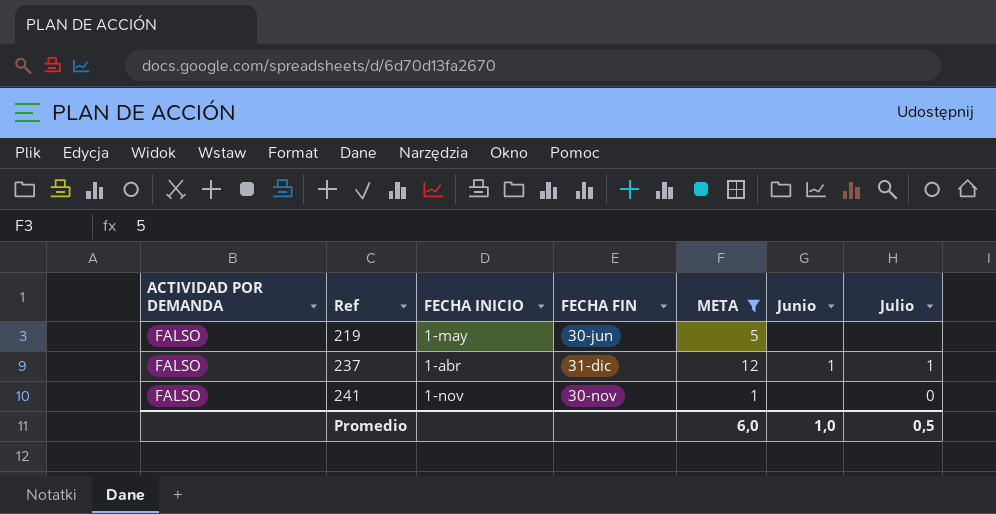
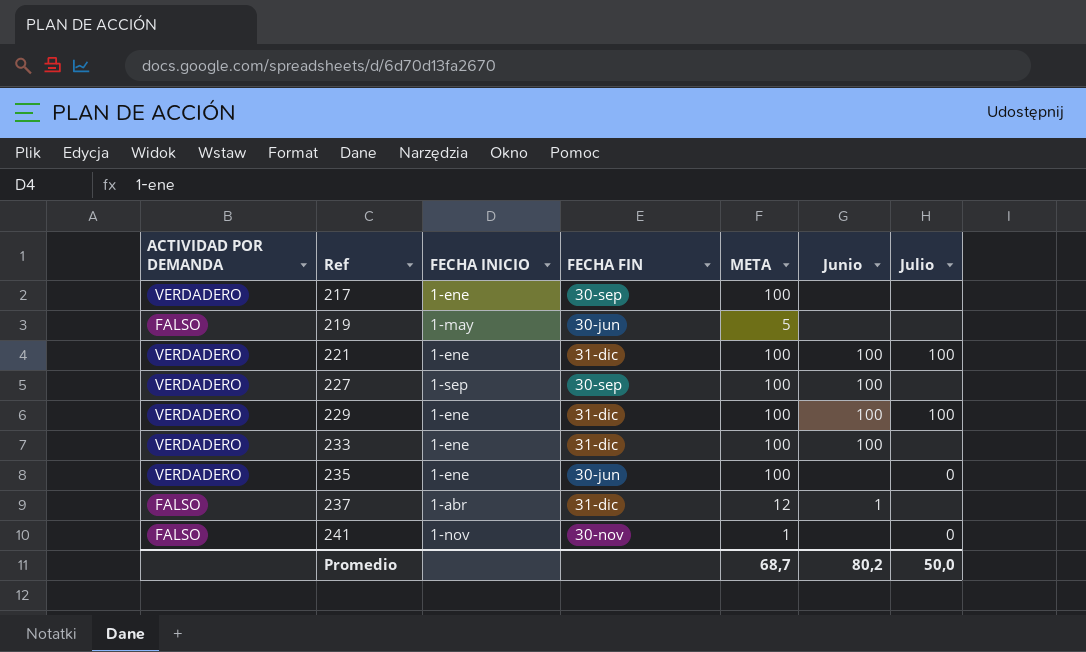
filter: META != 100 -> none
237 | Julio: 1 -> none
Promedio | META: 6,0 -> 68,7
Promedio | Junio: 1,0 -> 80,2
Promedio | Julio: 0,5 -> 50,0

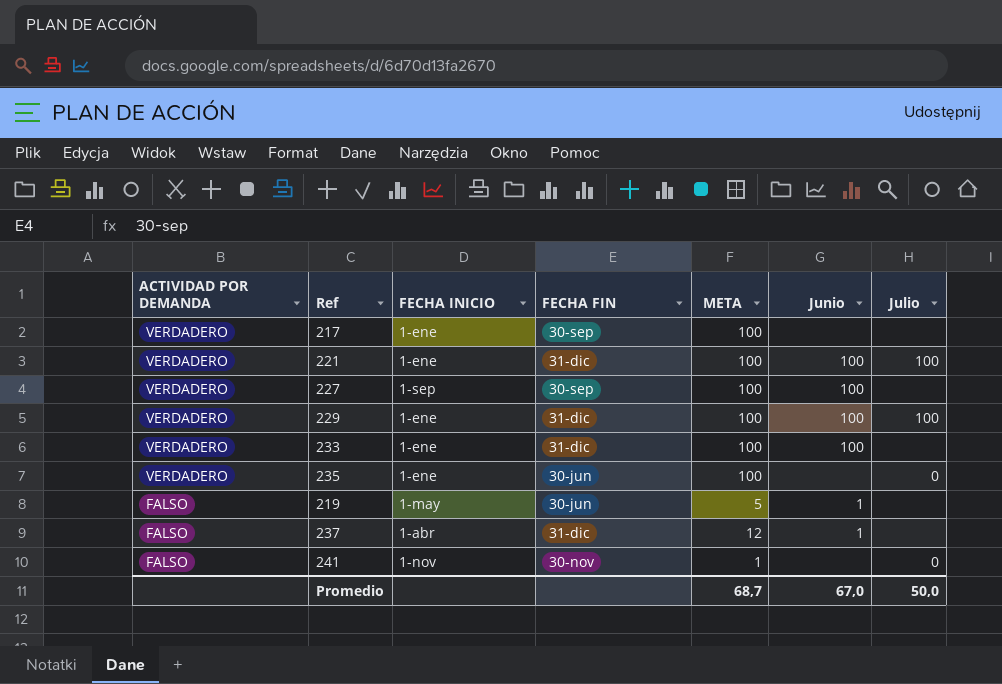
row order: Ref ascending -> ACTIVIDAD POR DEMANDA descending
219 | Junio: none -> 1
Promedio | Junio: 80,2 -> 67,0

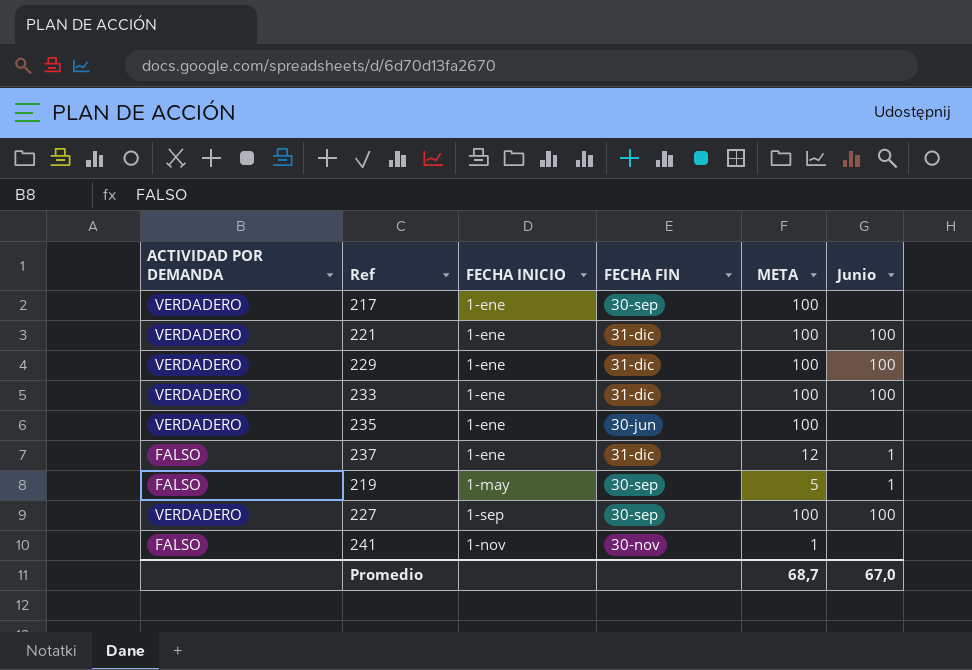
row order: ACTIVIDAD POR DEMANDA descending -> FECHA INICIO ascending
column Julio | position: 7 -> none
237 | FECHA INICIO: 1-abr -> 1-ene
219 | FECHA FIN: 30-jun -> 30-sep

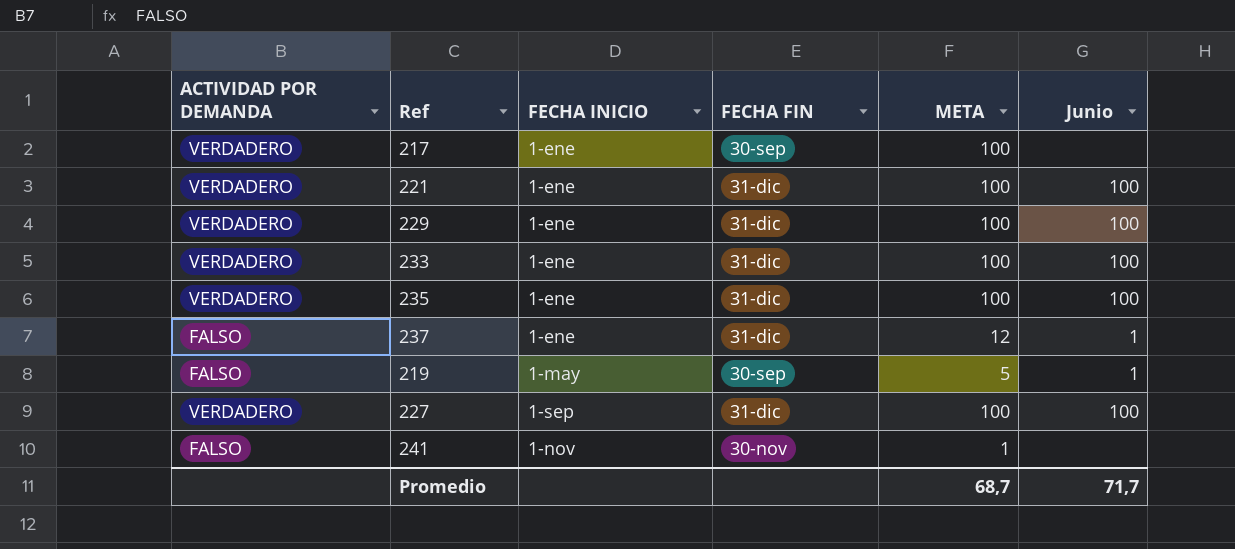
235 | FECHA FIN: 30-jun -> 31-dic
235 | Junio: none -> 100
227 | FECHA FIN: 30-sep -> 31-dic
Promedio | Junio: 67,0 -> 71,7

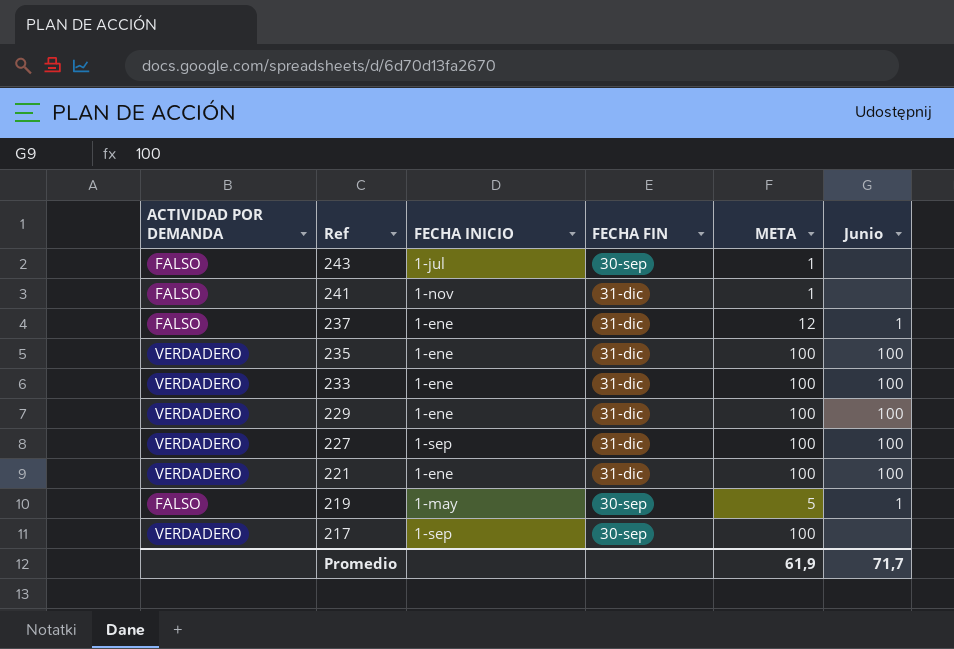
row order: FECHA INICIO ascending -> Ref descending
row 243: none -> FALSO | 1-jul | 30-sep | 1 | none
241 | FECHA FIN: 30-nov -> 31-dic
217 | FECHA INICIO: 1-ene -> 1-sep
Promedio | META: 68,7 -> 61,9

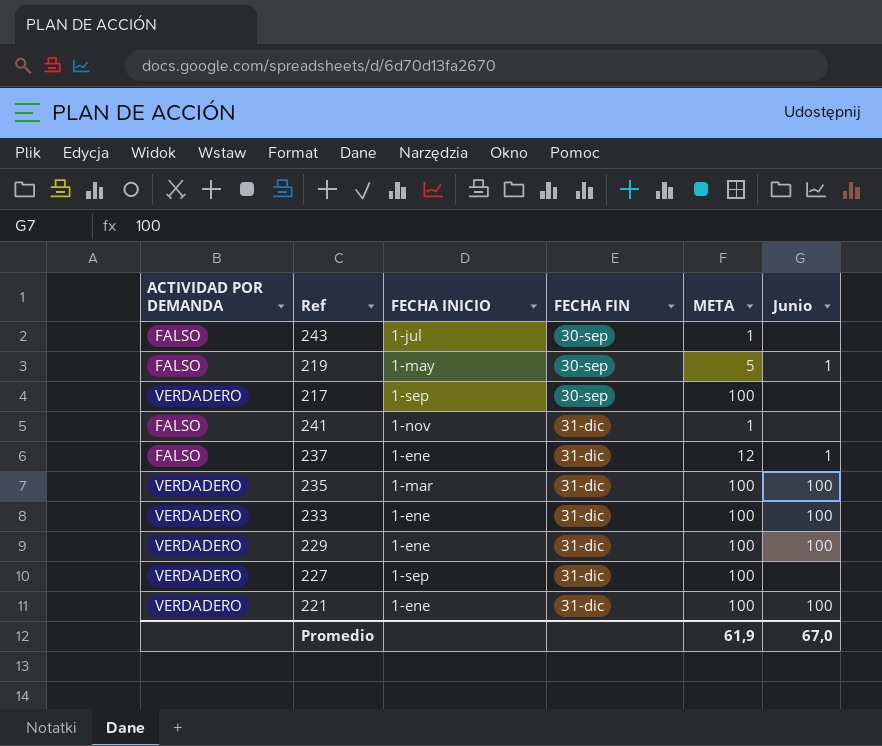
row order: Ref descending -> FECHA FIN ascending
235 | FECHA INICIO: 1-ene -> 1-mar
227 | Junio: 100 -> none
Promedio | Junio: 71,7 -> 67,0

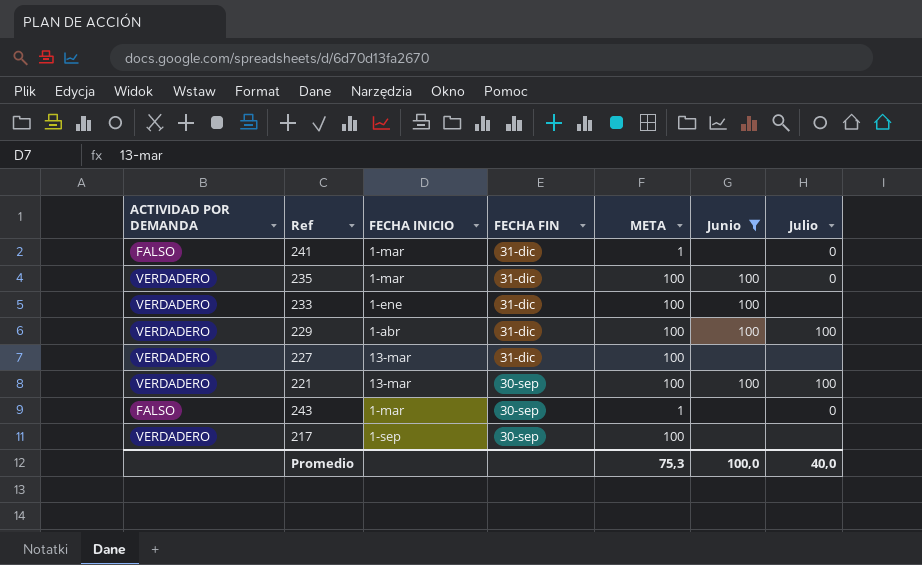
filter: none -> Junio != 1
row order: FECHA FIN ascending -> FECHA FIN descending
column Julio | position: none -> 7
241 | FECHA INICIO: 1-nov -> 1-mar
229 | FECHA INICIO: 1-ene -> 1-abr
227 | FECHA INICIO: 1-sep -> 13-mar
221 | FECHA INICIO: 1-ene -> 13-mar
221 | FECHA FIN: 31-dic -> 30-sep
243 | FECHA INICIO: 1-jul -> 1-mar
Promedio | META: 61,9 -> 75,3
Promedio | Junio: 67,0 -> 100,0

